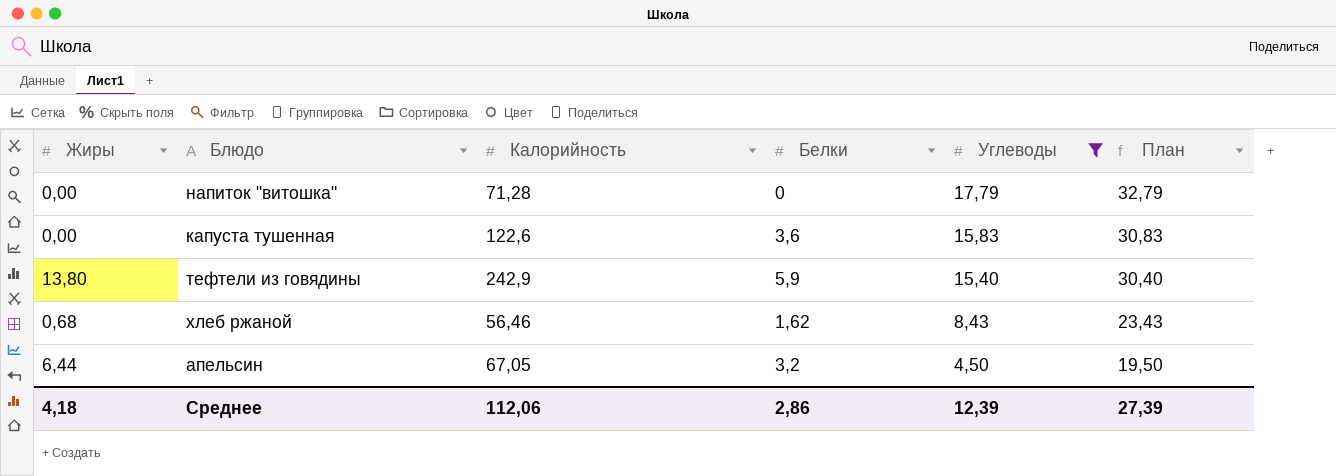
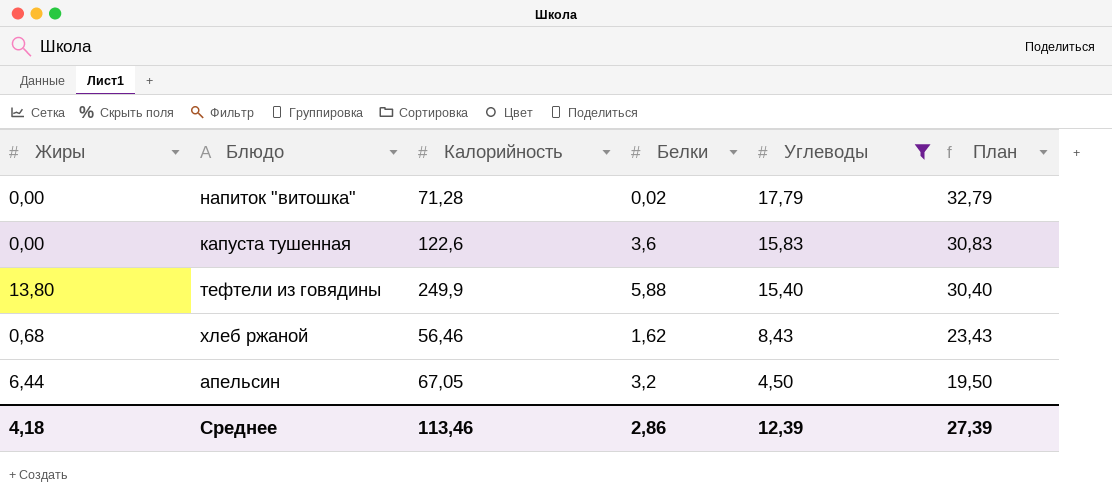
напиток "витошка" | Белки: 0 -> 0,02
тефтели из говядины | Калорийность: 242,9 -> 249,9
тефтели из говядины | Белки: 5,9 -> 5,88
Среднее | Калорийность: 112,06 -> 113,46

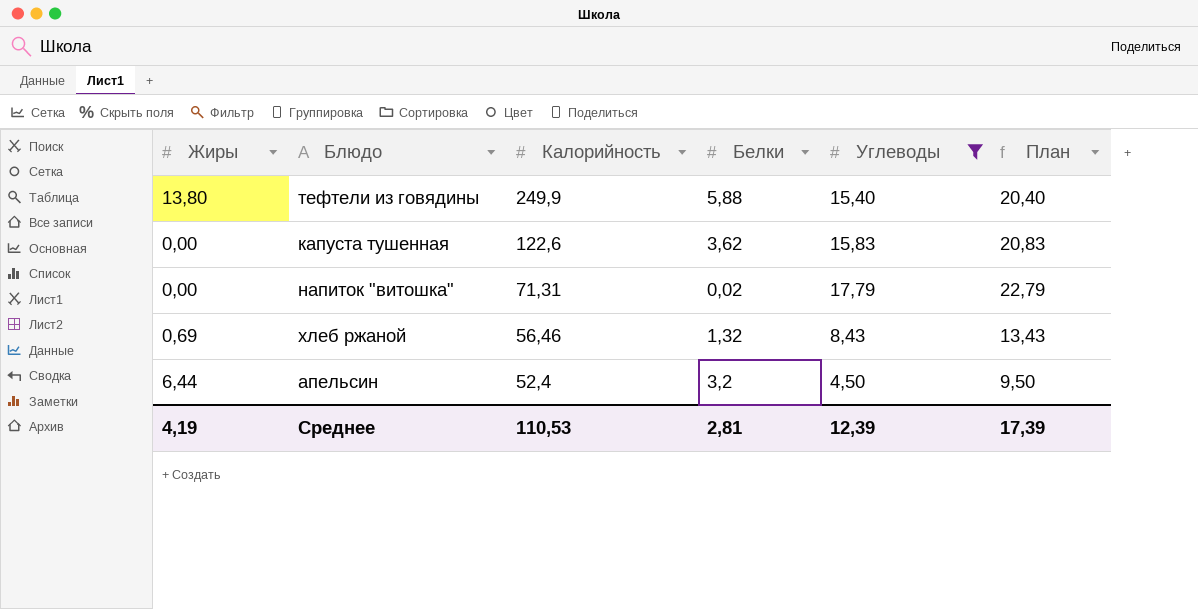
row order: Углеводы descending -> Калорийность descending
column План | formula: [Углеводы] + 15 -> [Углеводы] + 5
капуста тушенная | Белки: 3,6 -> 3,62
напиток "витошка" | Калорийность: 71,28 -> 71,31
хлеб ржаной | Жиры: 0,68 -> 0,69
хлеб ржаной | Белки: 1,62 -> 1,32
апельсин | Калорийность: 67,05 -> 52,4
Среднее | Жиры: 4,18 -> 4,19
Среднее | Калорийность: 113,46 -> 110,53
Среднее | Белки: 2,86 -> 2,81
Среднее | План: 27,39 -> 17,39

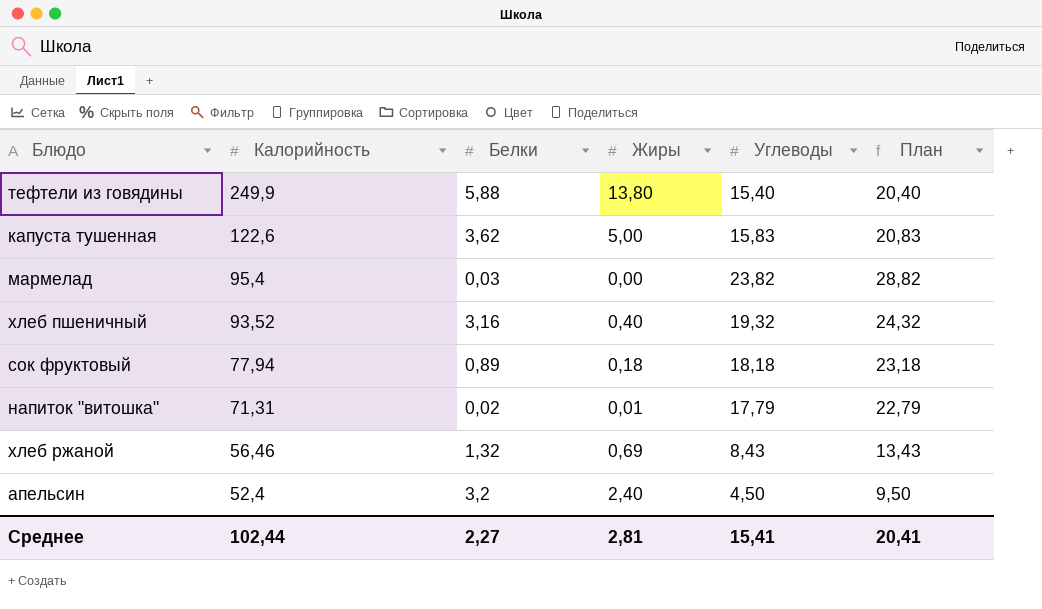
filter: Углеводы <= 17,79 -> none
column Жиры | position: 1 -> 4
капуста тушенная | Жиры: 0,00 -> 5,00
напиток "витошка" | Жиры: 0,00 -> 0,01
апельсин | Жиры: 6,44 -> 2,40
Среднее | Калорийность: 110,53 -> 102,44
Среднее | Белки: 2,81 -> 2,27
Среднее | Жиры: 4,19 -> 2,81
Среднее | Углеводы: 12,39 -> 15,41
Среднее | План: 17,39 -> 20,41

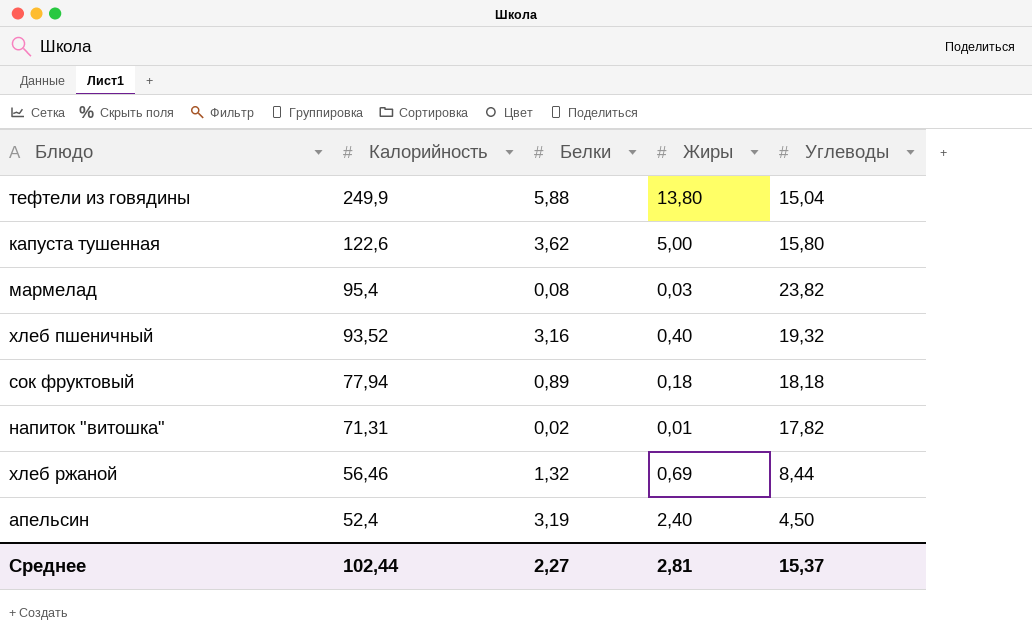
column План | formula: [Углеводы] + 5 -> none
тефтели из говядины | Углеводы: 15,40 -> 15,04
капуста тушенная | Углеводы: 15,83 -> 15,80
мармелад | Белки: 0,03 -> 0,08
мармелад | Жиры: 0,00 -> 0,03
напиток "витошка" | Углеводы: 17,79 -> 17,82
хлеб ржаной | Углеводы: 8,43 -> 8,44
апельсин | Белки: 3,2 -> 3,19
Среднее | Углеводы: 15,41 -> 15,37

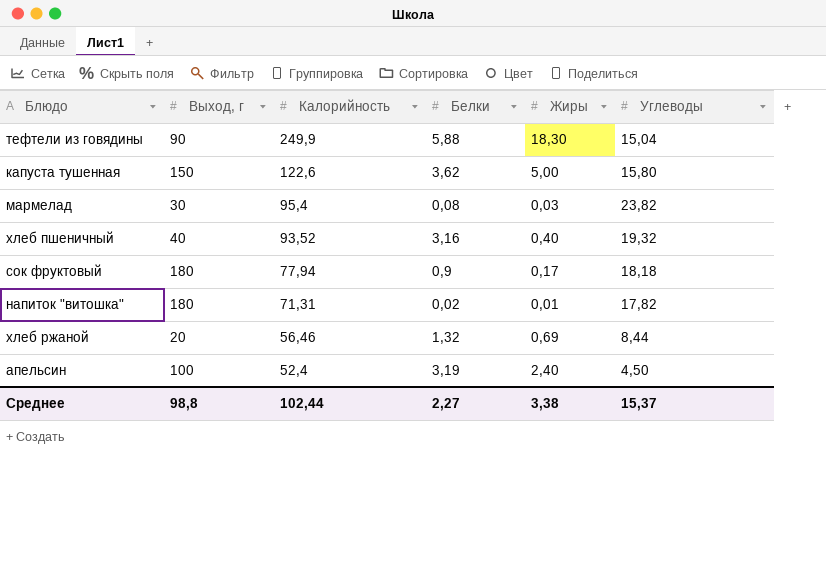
column Выход, г | position: none -> 2
тефтели из говядины | Жиры: 13,80 -> 18,30
сок фруктовый | Белки: 0,89 -> 0,9
сок фруктовый | Жиры: 0,18 -> 0,17
Среднее | Жиры: 2,81 -> 3,38

